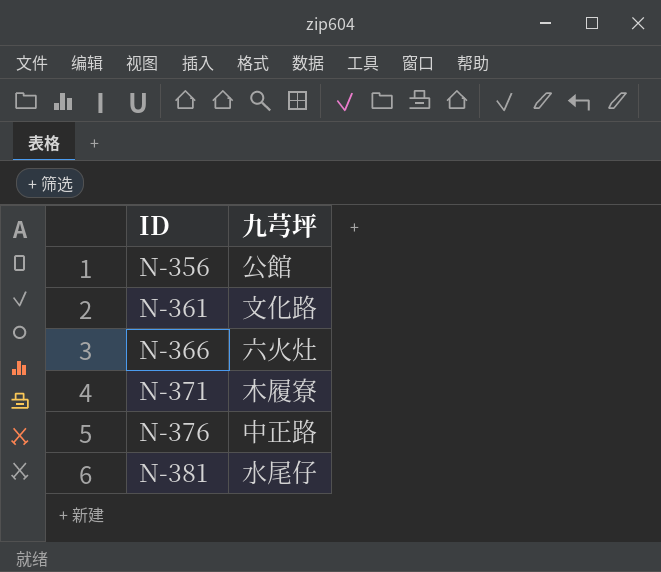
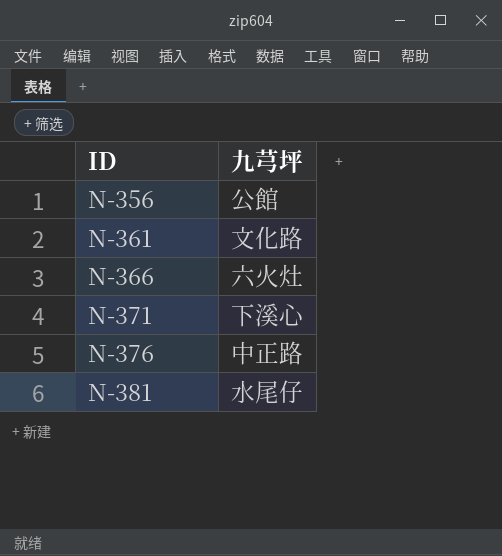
N-371 | 九芎坪: 木履寮 -> 下溪心

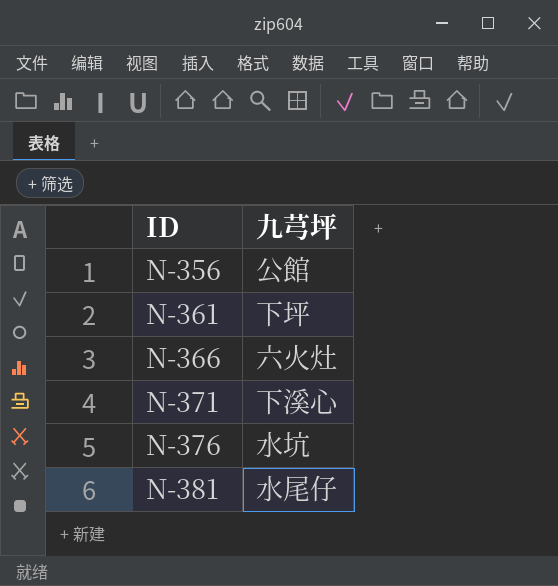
N-361 | 九芎坪: 文化路 -> 下坪
N-376 | 九芎坪: 中正路 -> 水坑

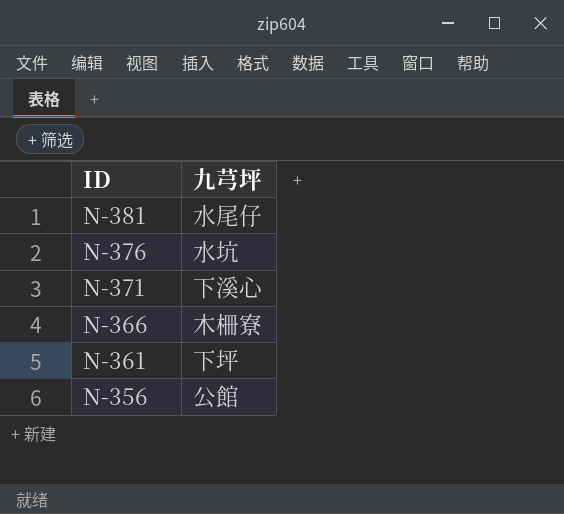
row order: ID ascending -> ID descending
N-366 | 九芎坪: 六火灶 -> 木柵寮

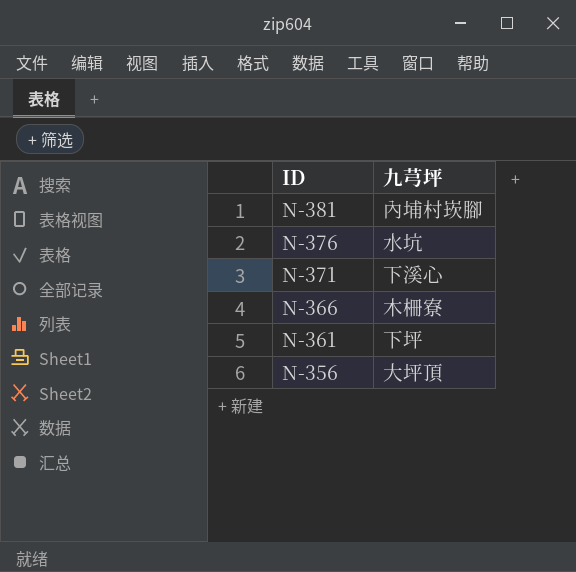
N-381 | 九芎坪: 水尾仔 -> 內埔村崁腳
N-356 | 九芎坪: 公館 -> 大坪頂

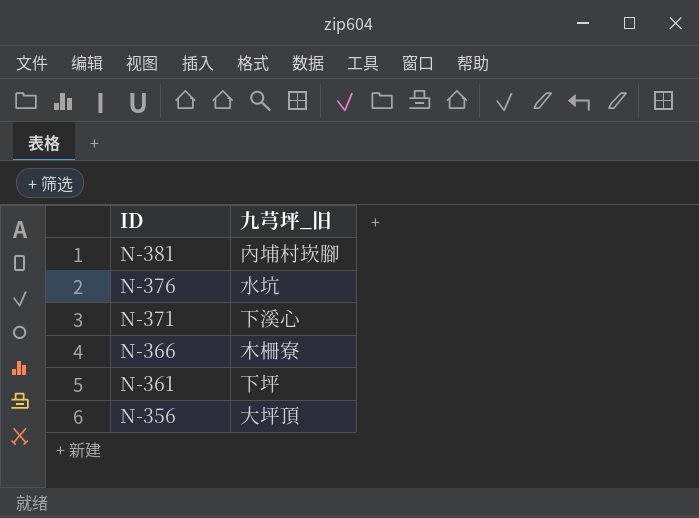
column name: 九芎坪 -> 九芎坪_旧

